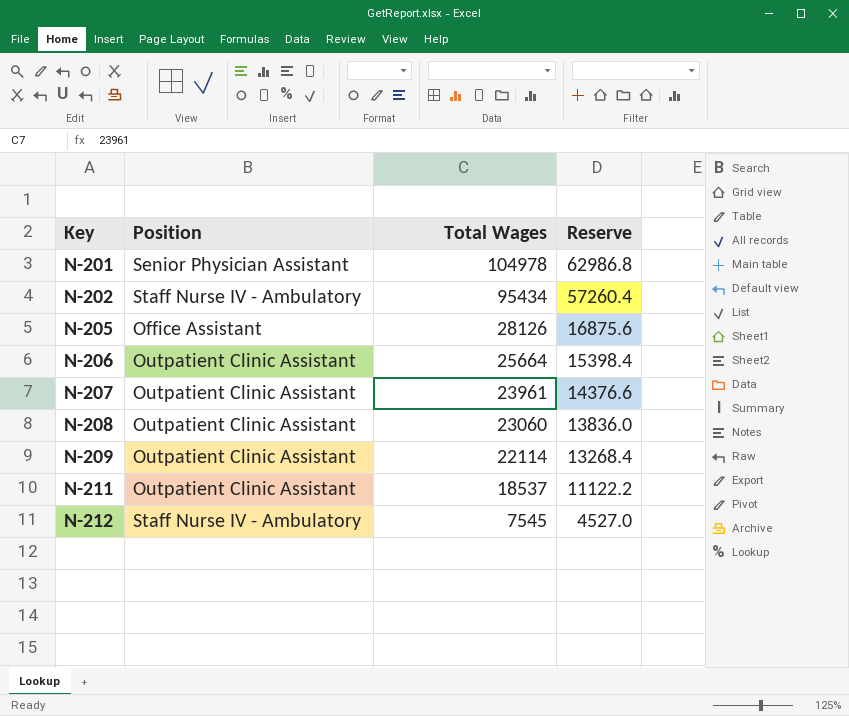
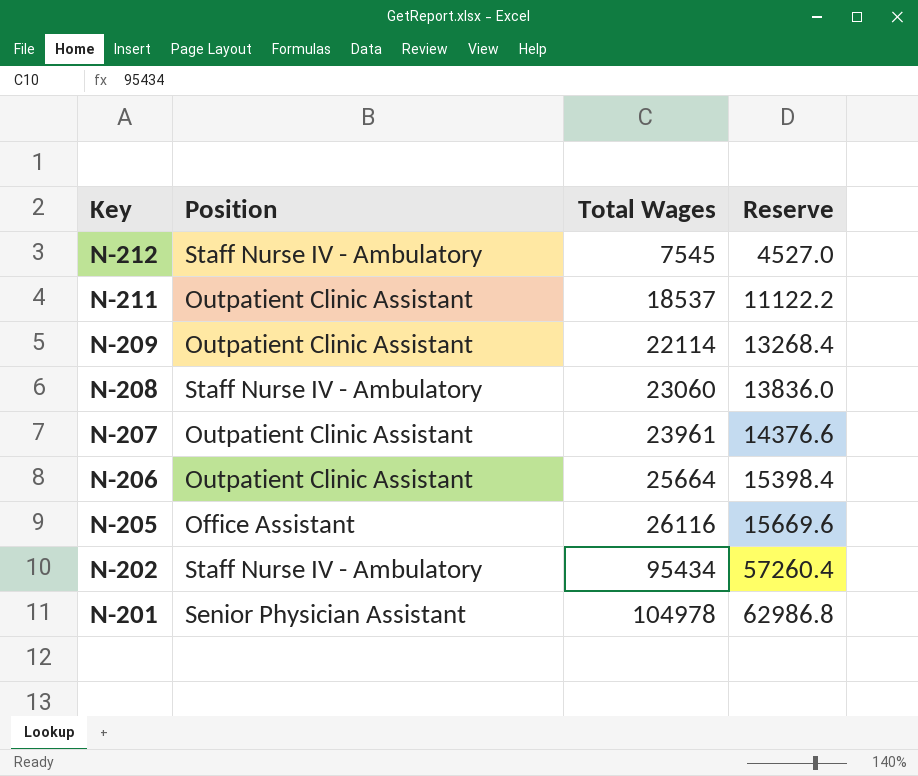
row order: Key ascending -> Key descending
N-208 | Position: Outpatient Clinic Assistant -> Staff Nurse IV - Ambulatory
N-205 | Total Wages: 28126 -> 26116
N-205 | Reserve: 16875.6 -> 15669.6

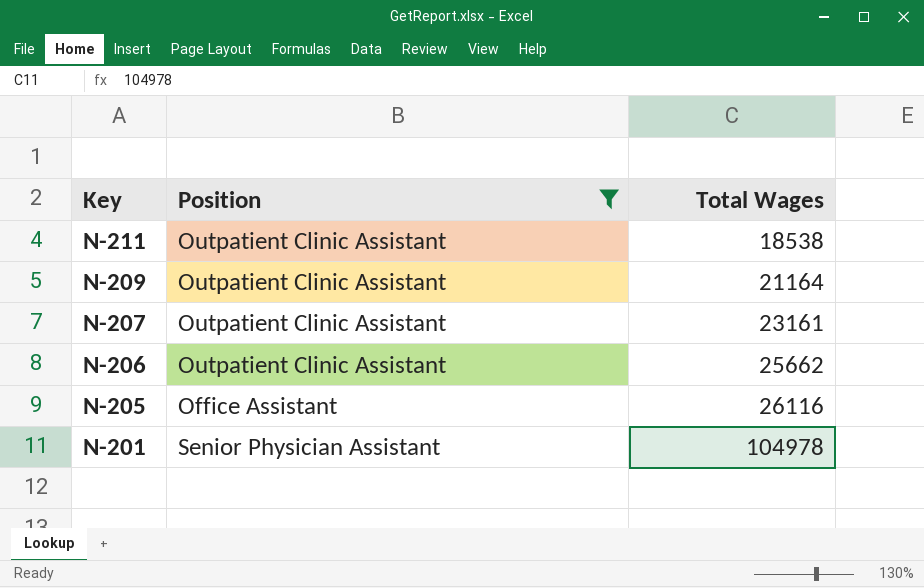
filter: none -> Position != Staff Nurse IV - Ambulatory
column Reserve | formula: [Total Wages] * 0.6 -> none
N-211 | Total Wages: 18537 -> 18538
N-209 | Total Wages: 22114 -> 21164
N-207 | Total Wages: 23961 -> 23161
N-206 | Total Wages: 25664 -> 25662

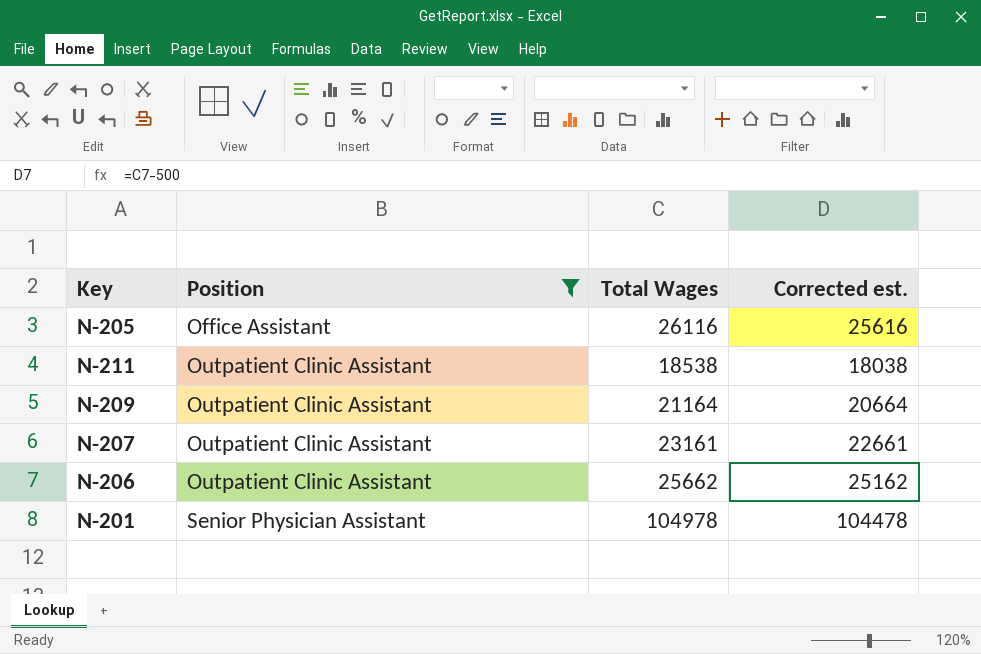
row order: Key descending -> Position ascending
column Corrected est. | formula: none -> [Total Wages] - 500

